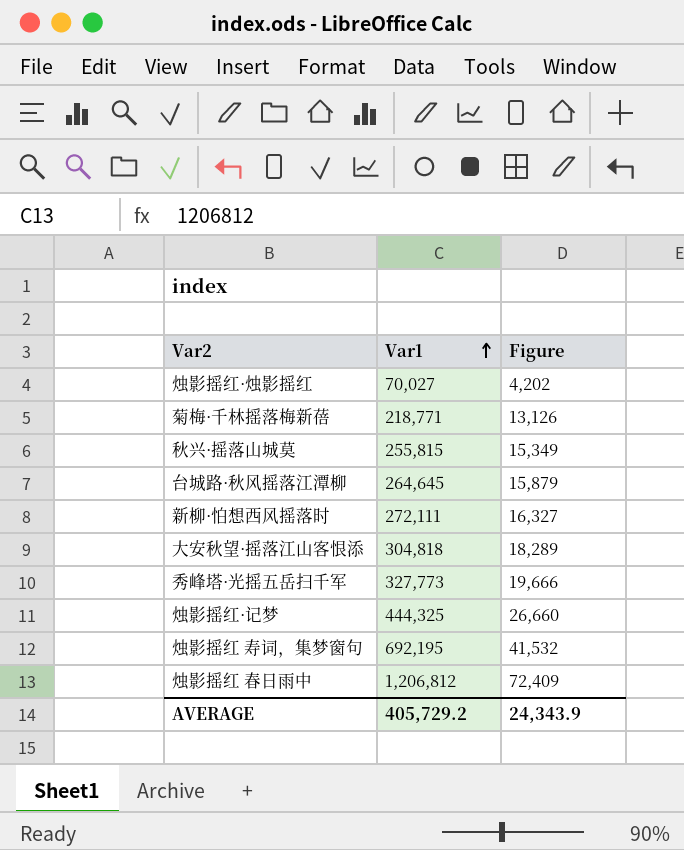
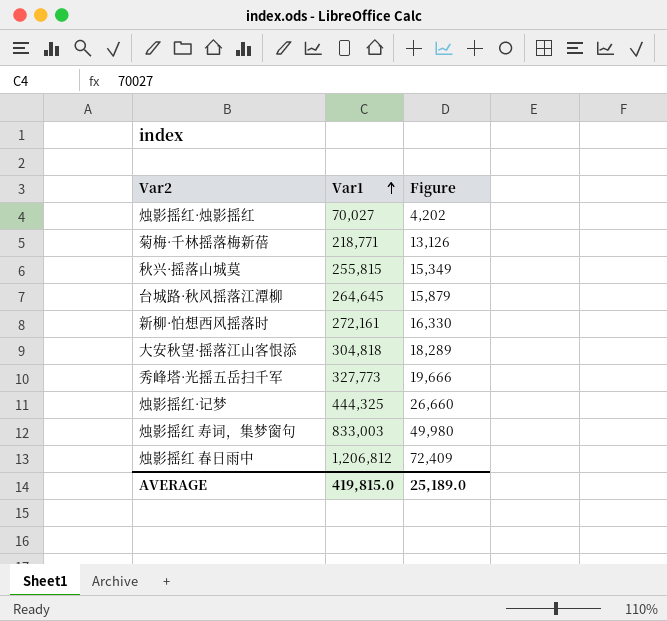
新柳·怕想西风摇落时 | Var1: 272,111 -> 272,161
新柳·怕想西风摇落时 | Figure: 16,327 -> 16,330
烛影摇红 寿词，集梦窗句 | Var1: 692,195 -> 833,003
烛影摇红 寿词，集梦窗句 | Figure: 41,532 -> 49,980
AVERAGE | Var1: 405,729.2 -> 419,815.0
AVERAGE | Figure: 24,343.9 -> 25,189.0

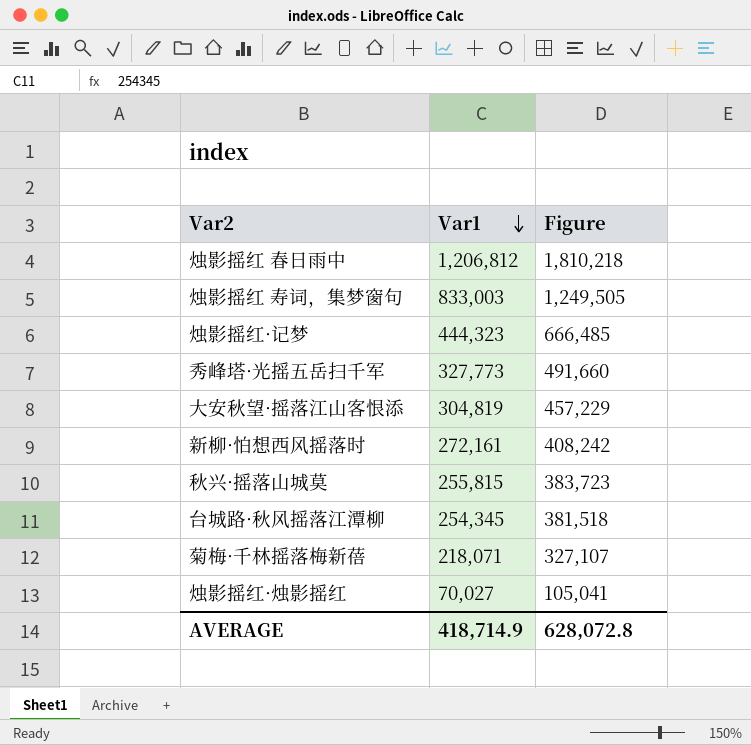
row order: Var1 ascending -> Var1 descending
column Figure | formula: [Var1] * 0.06 -> [Var1] * 1.5
烛影摇红·记梦 | Var1: 444,325 -> 444,323
大安秋望·摇落江山客恨添 | Var1: 304,818 -> 304,819
台城路·秋风摇落江潭柳 | Var1: 264,645 -> 254,345
菊梅·千林摇落梅新蓓 | Var1: 218,771 -> 218,071
AVERAGE | Var1: 419,815.0 -> 418,714.9
AVERAGE | Figure: 25,189.0 -> 628,072.8

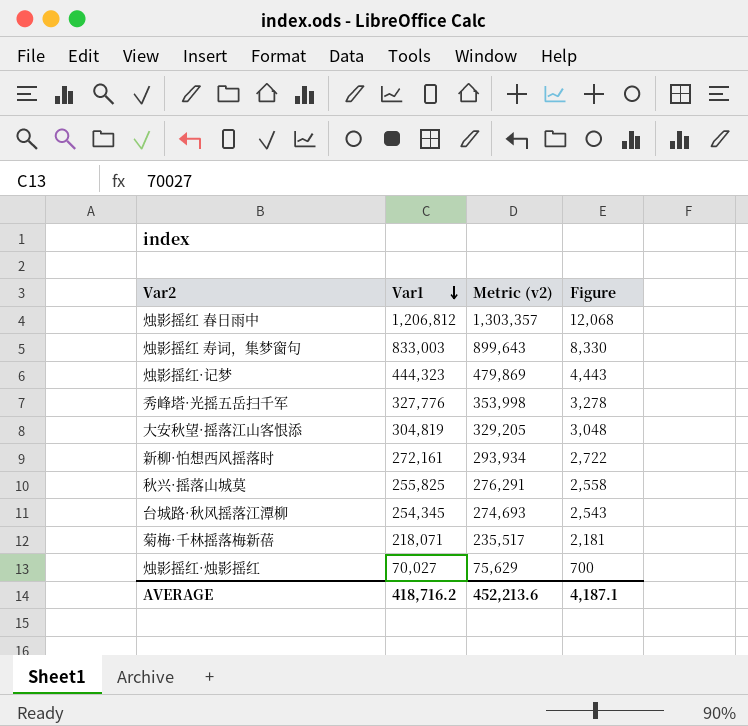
column Metric (v2) | formula: none -> [Var1] * 1.08
column Figure | formula: [Var1] * 1.5 -> [Var1] * 0.01
秀峰塔·光摇五岳扫千军 | Var1: 327,773 -> 327,776
秋兴·摇落山城莫 | Var1: 255,815 -> 255,825
AVERAGE | Var1: 418,714.9 -> 418,716.2
AVERAGE | Figure: 628,072.8 -> 4,187.1

